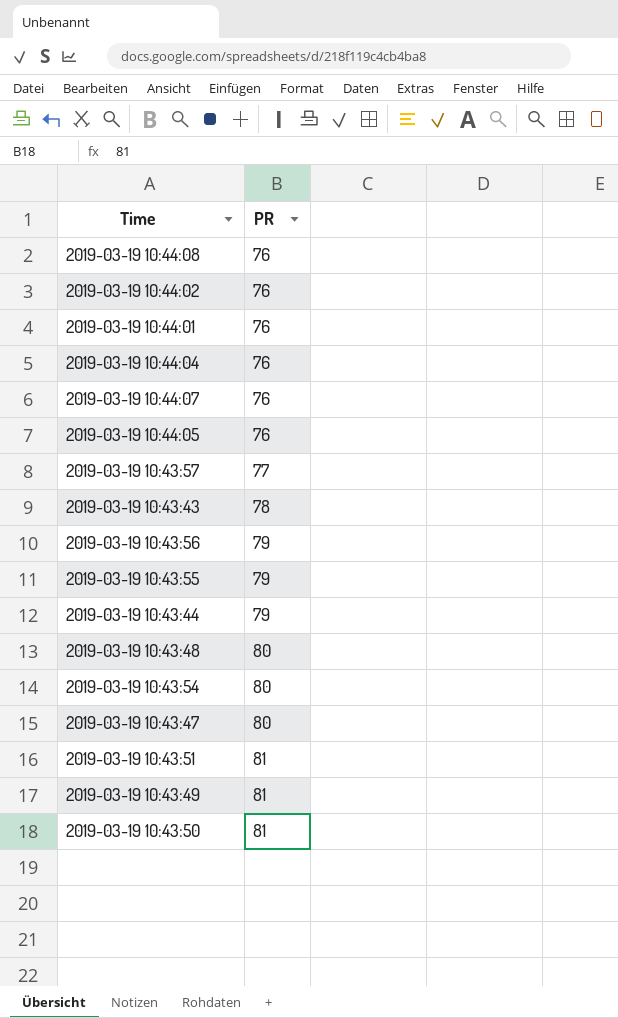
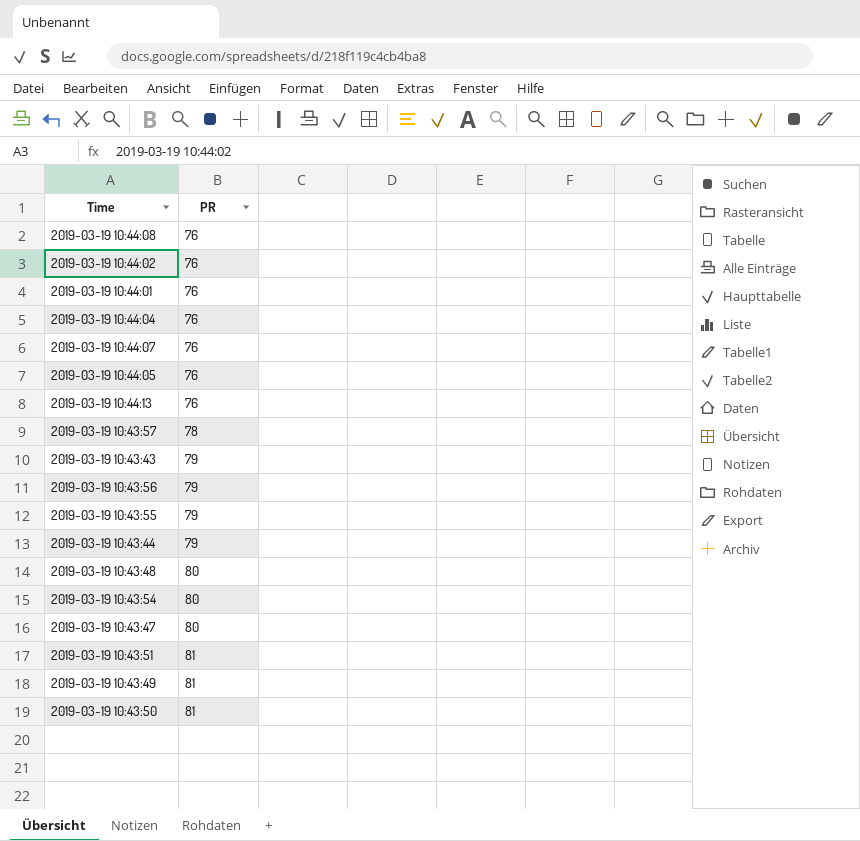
row 2019-03-19 10:44:13: none -> 76
2019-03-19 10:43:57 | PR: 77 -> 78
2019-03-19 10:43:43 | PR: 78 -> 79

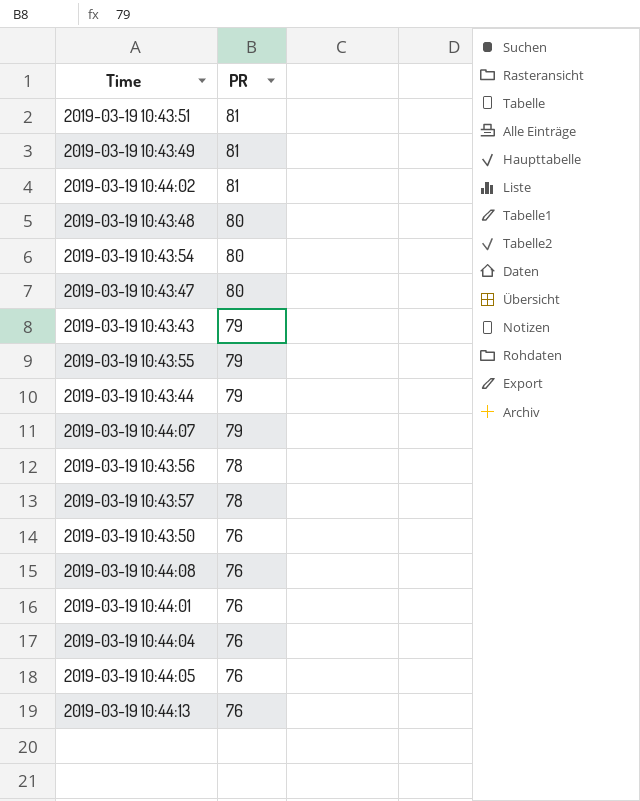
row order: PR ascending -> PR descending
2019-03-19 10:44:02 | PR: 76 -> 81
2019-03-19 10:44:07 | PR: 76 -> 79
2019-03-19 10:43:56 | PR: 79 -> 78
2019-03-19 10:43:50 | PR: 81 -> 76

